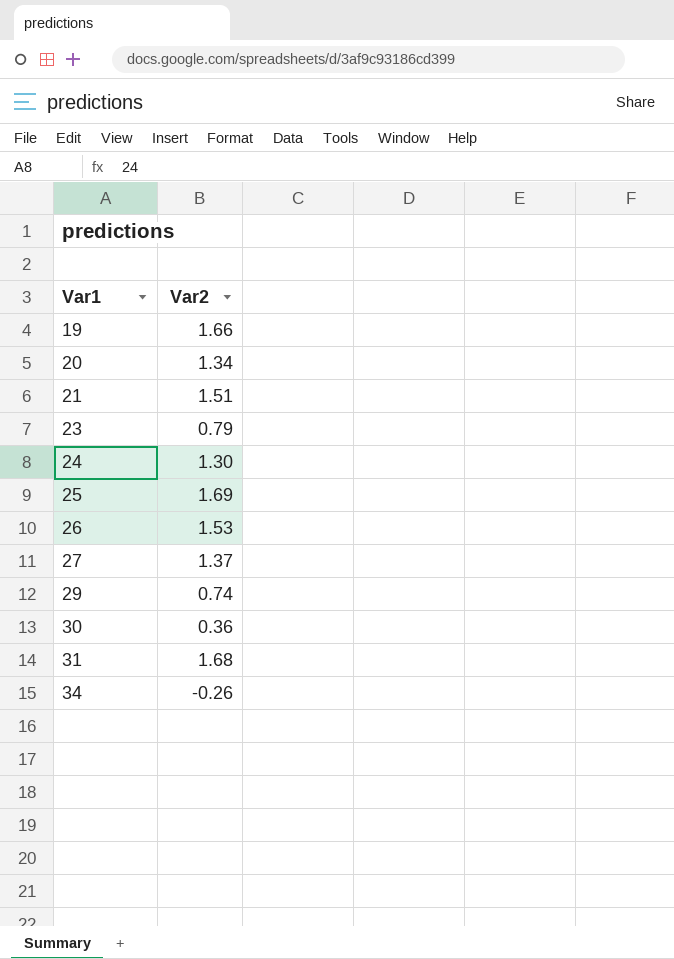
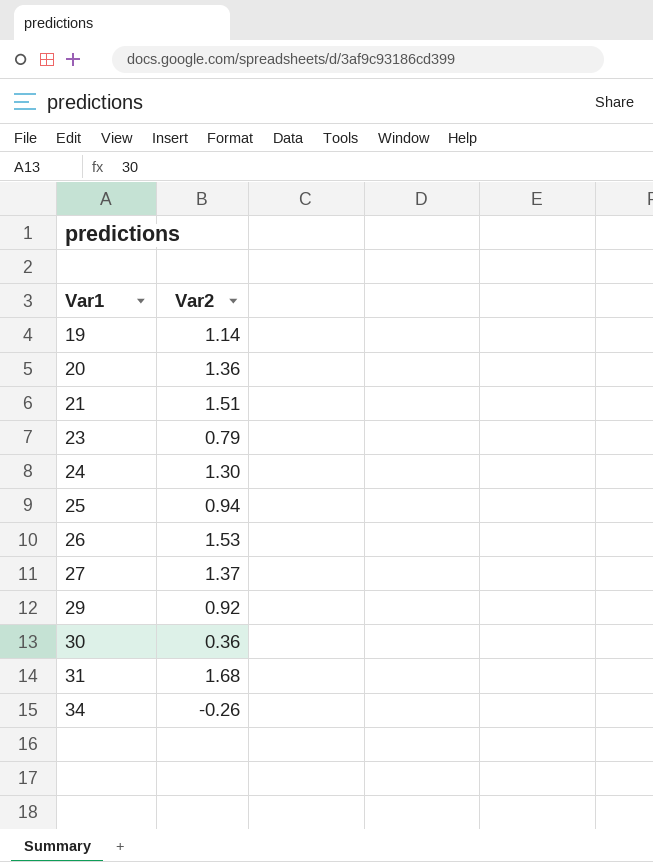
19 | Var2: 1.66 -> 1.14
20 | Var2: 1.34 -> 1.36
25 | Var2: 1.69 -> 0.94
29 | Var2: 0.74 -> 0.92

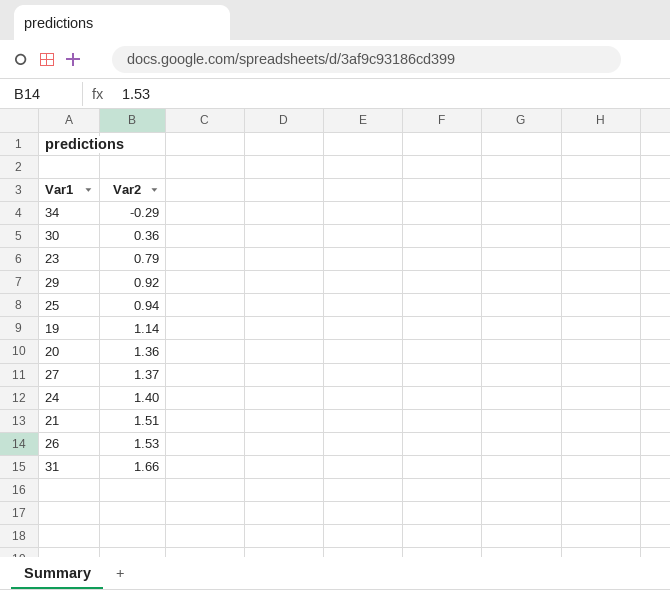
row order: Var1 ascending -> Var2 ascending
34 | Var2: -0.26 -> -0.29
24 | Var2: 1.30 -> 1.40
31 | Var2: 1.68 -> 1.66

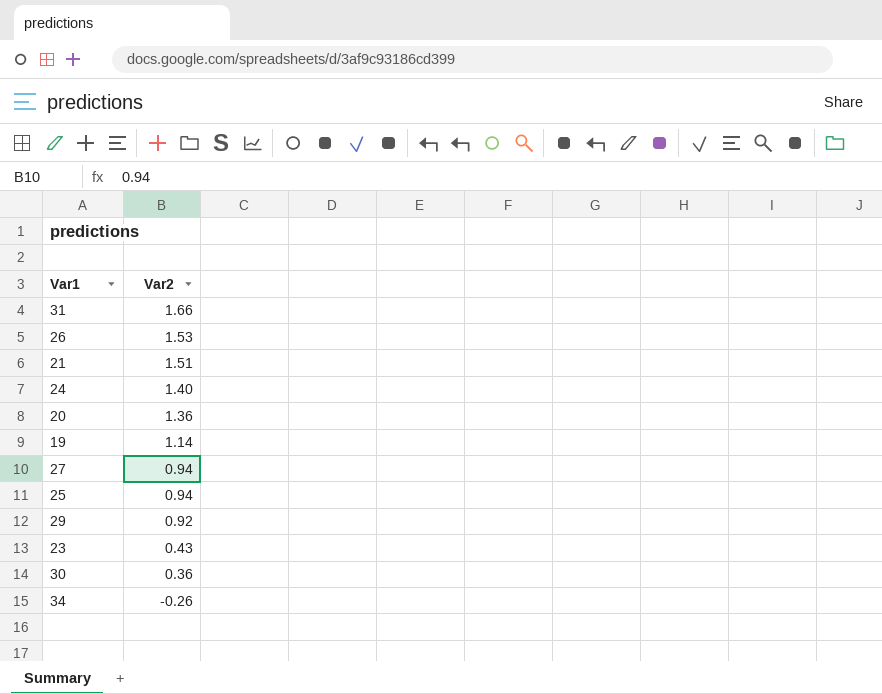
row order: Var2 ascending -> Var2 descending
27 | Var2: 1.37 -> 0.94
23 | Var2: 0.79 -> 0.43
34 | Var2: -0.29 -> -0.26

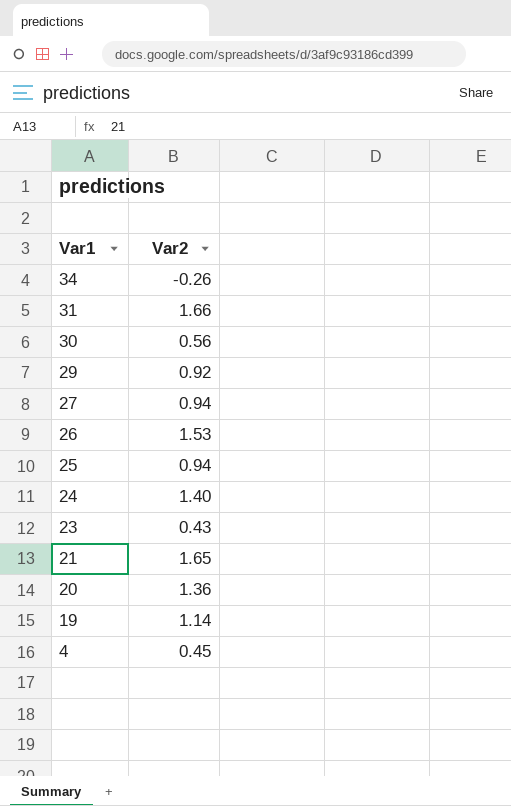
row order: Var2 descending -> Var1 descending
30 | Var2: 0.36 -> 0.56
21 | Var2: 1.51 -> 1.65
row 4: none -> 0.45

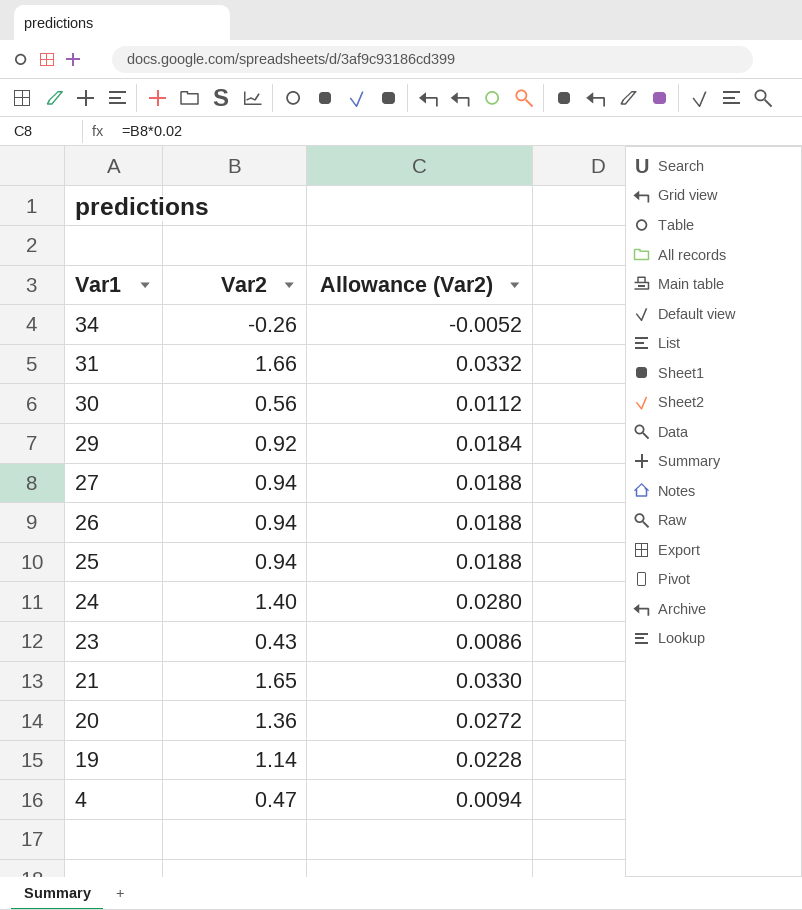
column Allowance (Var2) | formula: none -> [Var2] * 0.02
26 | Var2: 1.53 -> 0.94
4 | Var2: 0.45 -> 0.47

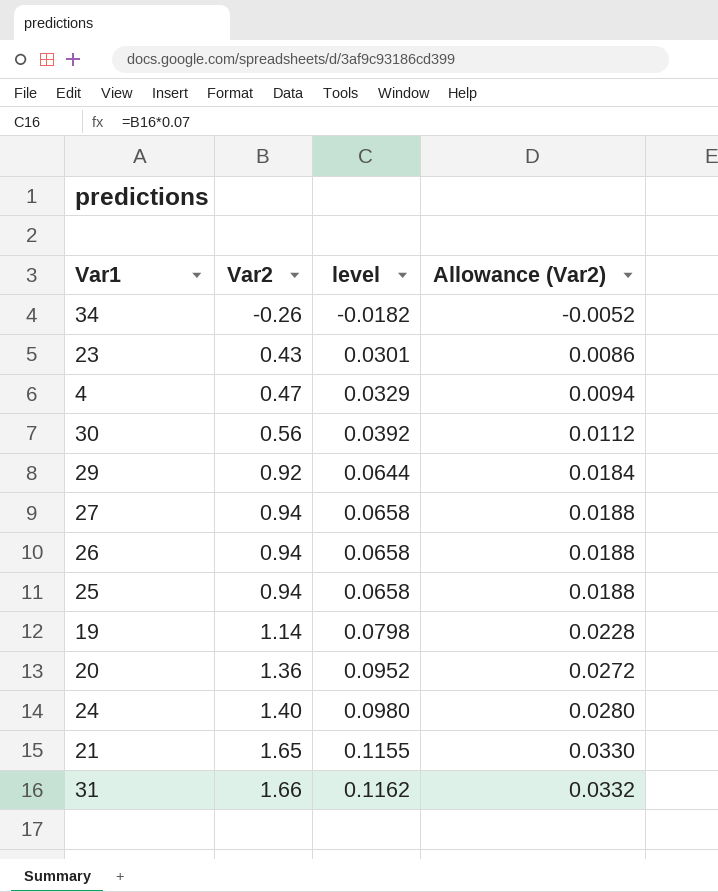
row order: Var1 descending -> Var2 ascending
column level | formula: none -> [Var2] * 0.07

